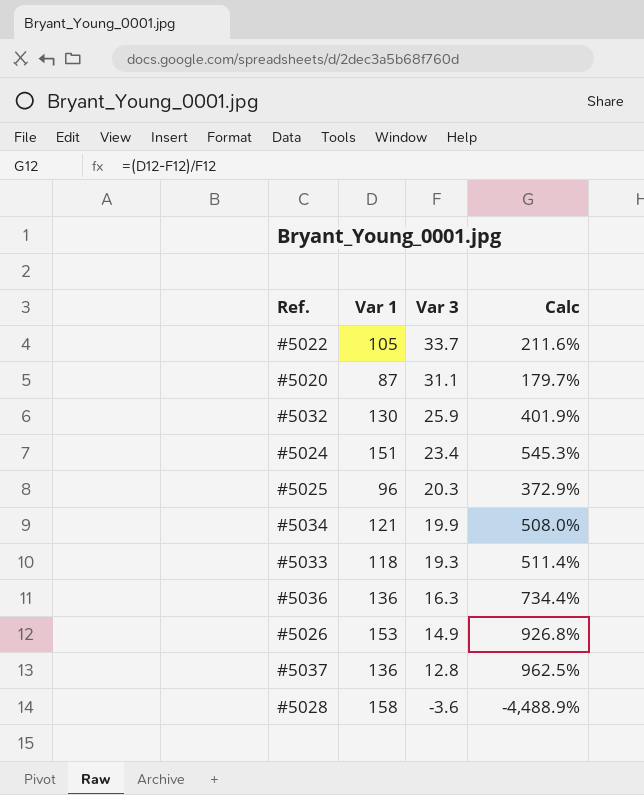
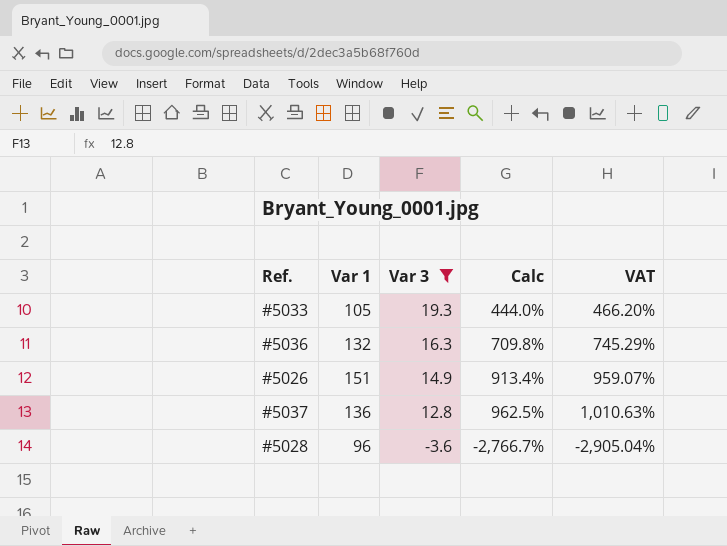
filter: none -> Var 3 <= 19.3
column VAT | formula: none -> [Calc] * 1.05
#5033 | Var 1: 118 -> 105
#5033 | Calc: 511.4% -> 444.0%
#5036 | Var 1: 136 -> 132
#5036 | Calc: 734.4% -> 709.8%
#5026 | Var 1: 153 -> 151
#5026 | Calc: 926.8% -> 913.4%
#5028 | Var 1: 158 -> 96
#5028 | Calc: -4,488.9% -> -2,766.7%

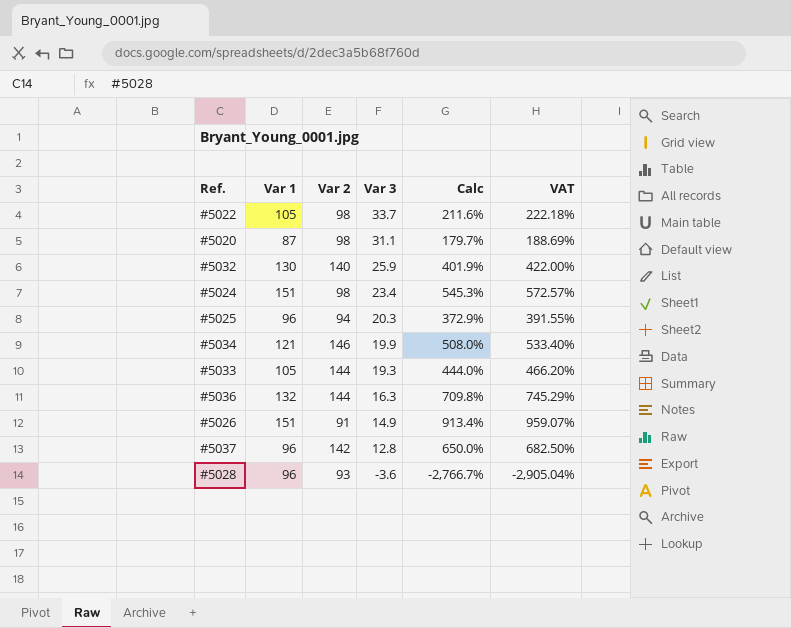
filter: Var 3 <= 19.3 -> none
column Var 2 | position: none -> 3
#5037 | Var 1: 136 -> 96
#5037 | Calc: 962.5% -> 650.0%
#5037 | VAT: 1,010.63% -> 682.50%

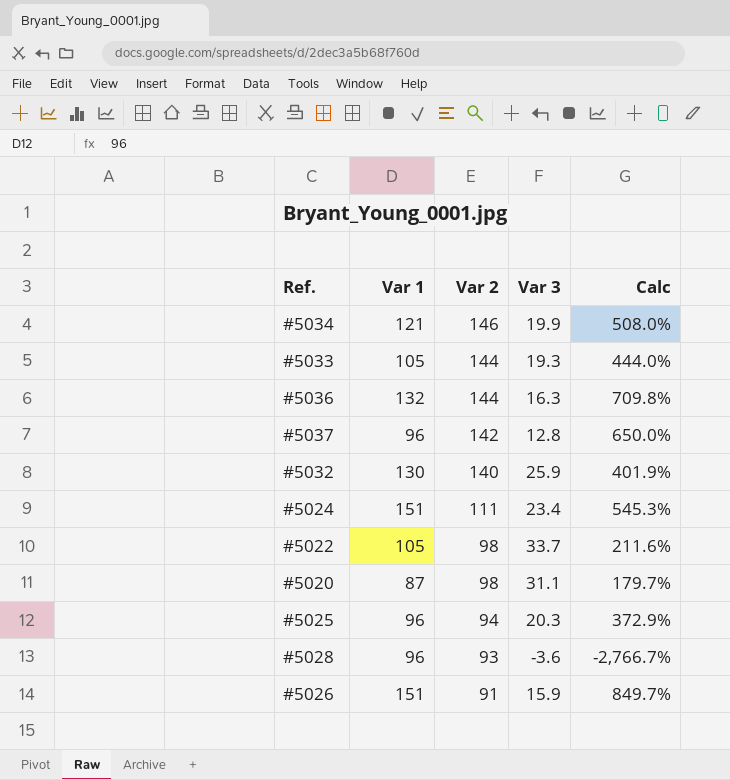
row order: Var 3 descending -> Var 2 descending
column VAT | formula: [Calc] * 1.05 -> none
#5024 | Var 2: 98 -> 111
#5026 | Var 3: 14.9 -> 15.9
#5026 | Calc: 913.4% -> 849.7%

